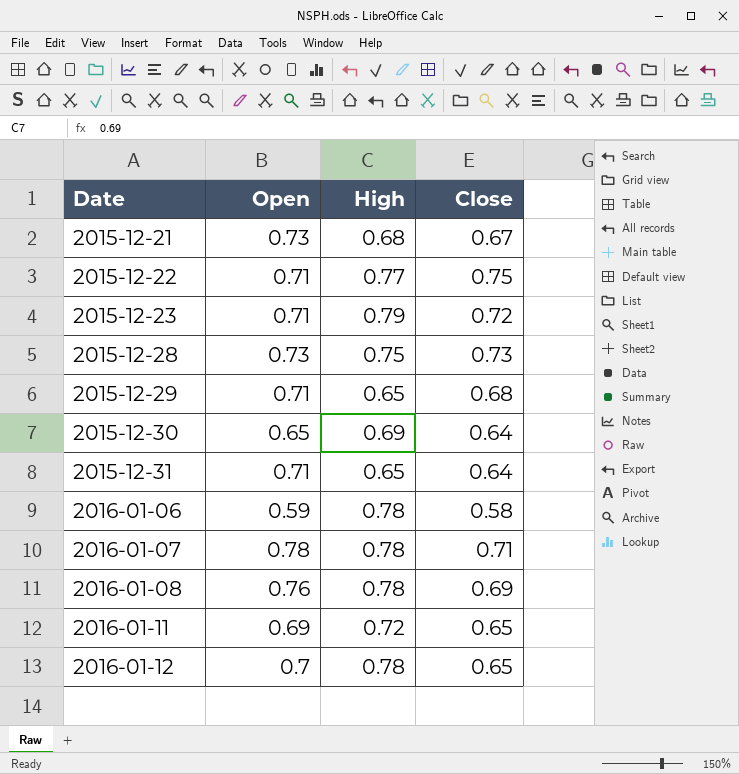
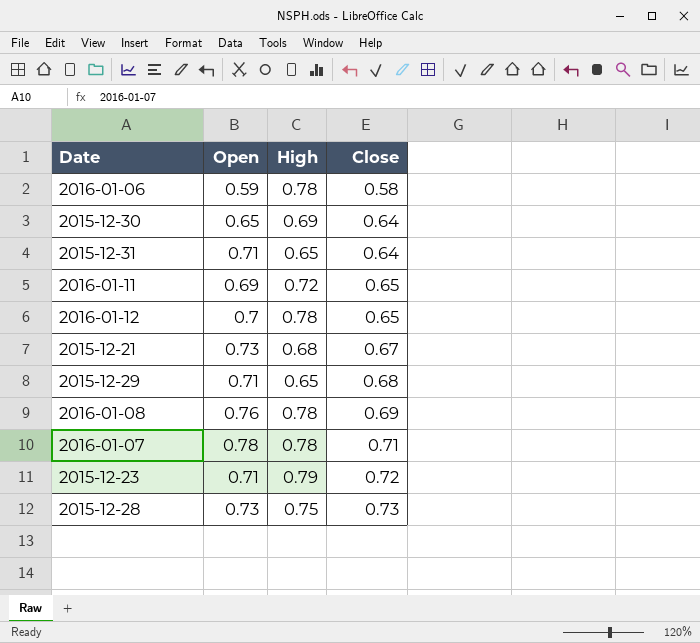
row order: Date ascending -> Close ascending
row 2015-12-22: 0.71 | 0.77 | 0.75 -> none

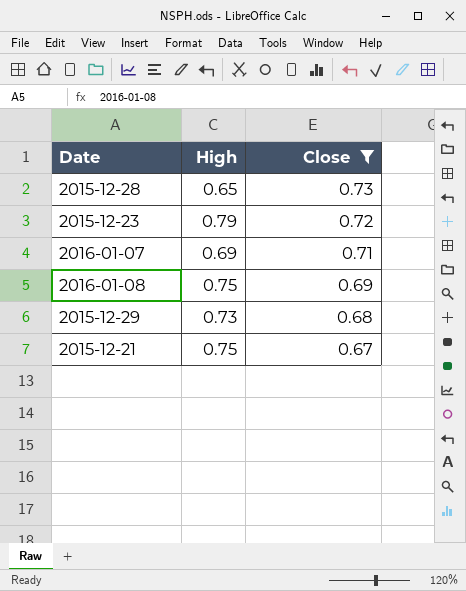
filter: none -> Close >= 0.67
row order: Close ascending -> Close descending
column Open | position: 2 -> none
2015-12-28 | High: 0.75 -> 0.65
2016-01-07 | High: 0.78 -> 0.69
2016-01-08 | High: 0.78 -> 0.75
2015-12-29 | High: 0.65 -> 0.73
2015-12-21 | High: 0.68 -> 0.75

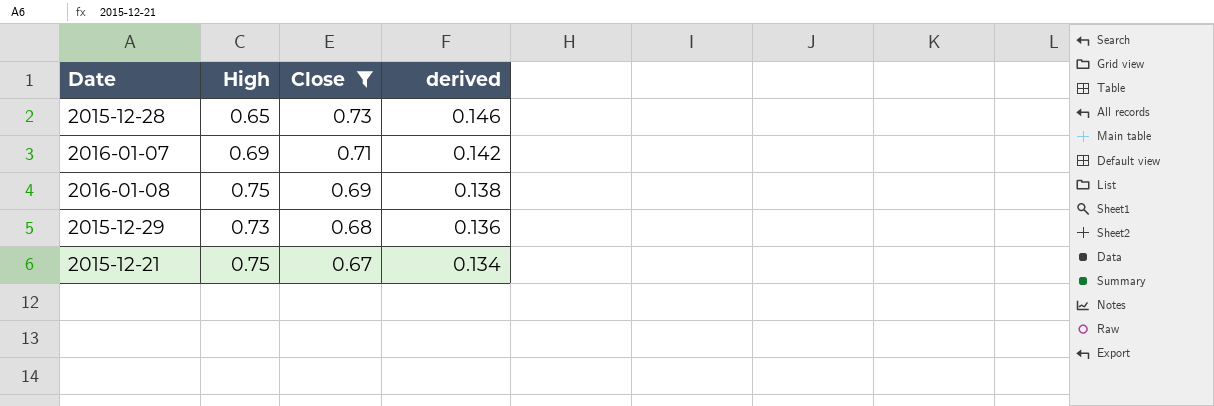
column derived | formula: none -> [Close] * 0.2
row 2015-12-23: 0.79 | 0.72 -> none

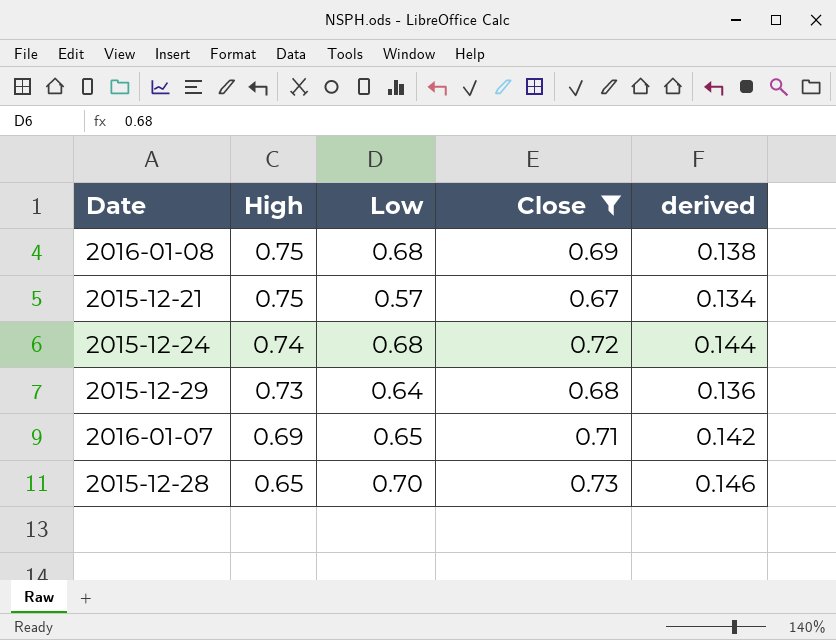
row order: Close descending -> High descending
column Low | position: none -> 3
row 2015-12-24: none -> 0.74 | 0.68 | 0.72 | 0.144

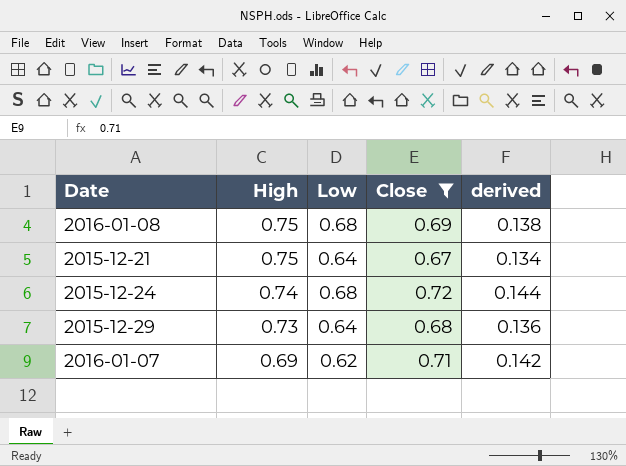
row 2015-12-28: 0.65 | 0.70 | 0.73 | 0.146 -> none
2015-12-21 | Low: 0.57 -> 0.64
2016-01-07 | Low: 0.65 -> 0.62

